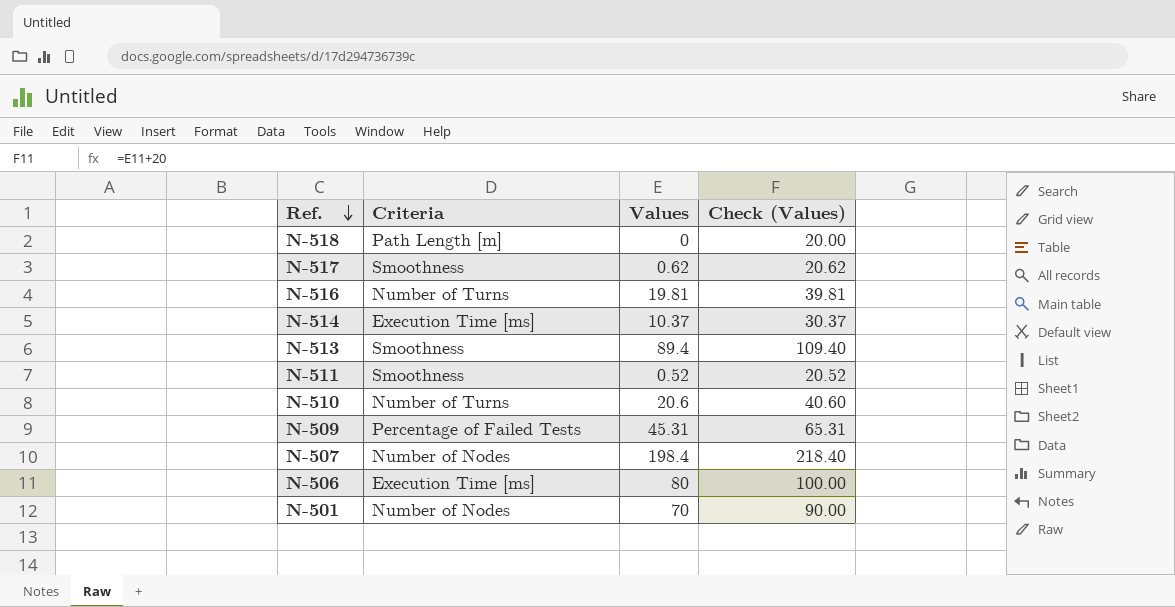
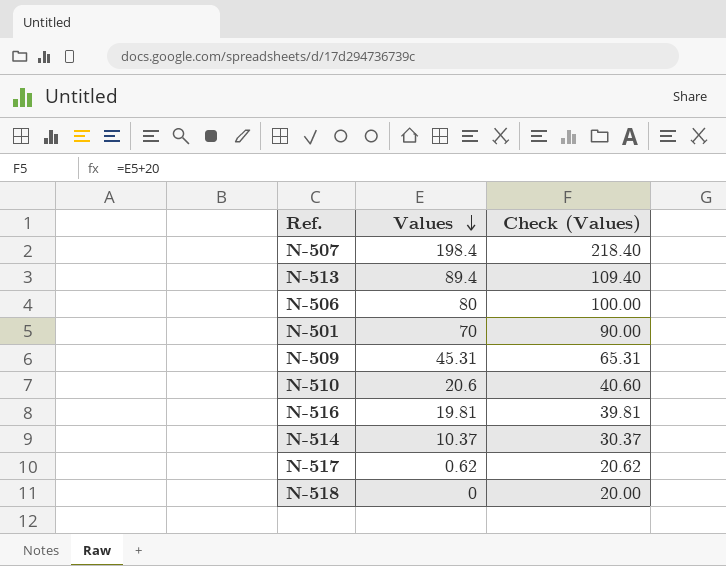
row order: Ref. descending -> Values descending
column Criteria | position: 2 -> none
row N-511: Smoothness | 0.52 | 20.52 -> none

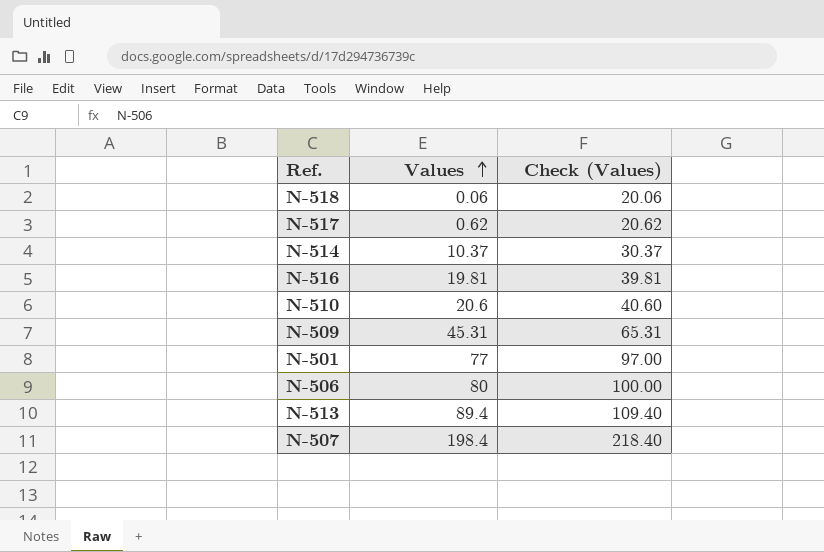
row order: Values descending -> Values ascending
N-518 | Values: 0 -> 0.06
N-518 | Check (Values): 20.00 -> 20.06
N-501 | Values: 70 -> 77
N-501 | Check (Values): 90.00 -> 97.00

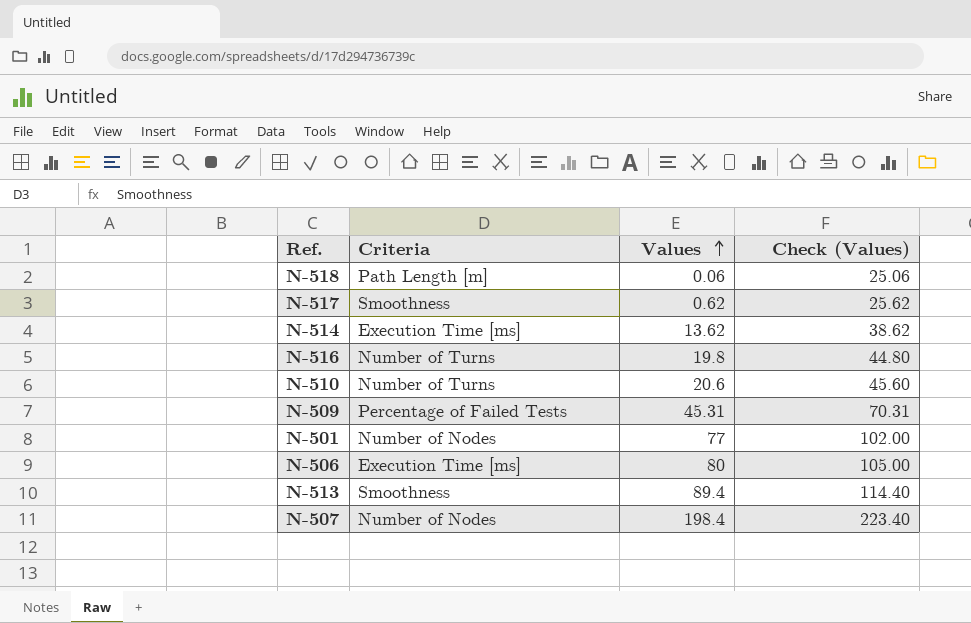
column Criteria | position: none -> 2
column Check (Values) | formula: [Values] + 20 -> [Values] + 25
N-514 | Values: 10.37 -> 13.62
N-516 | Values: 19.81 -> 19.8

